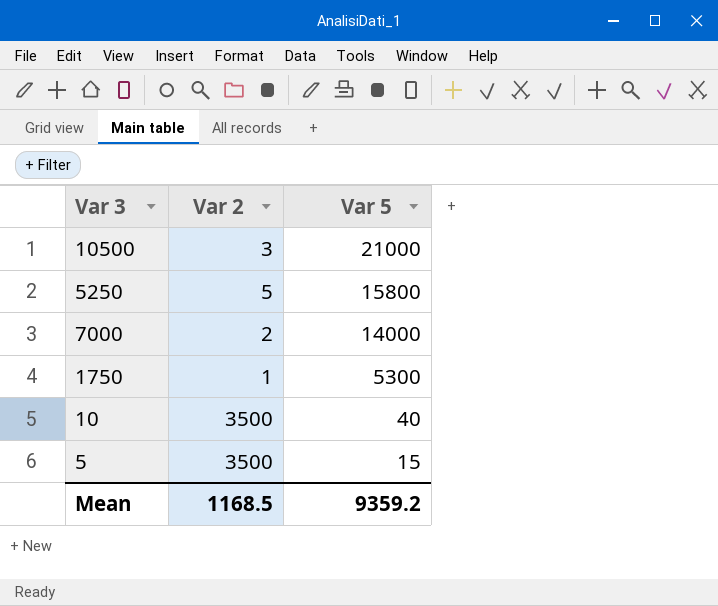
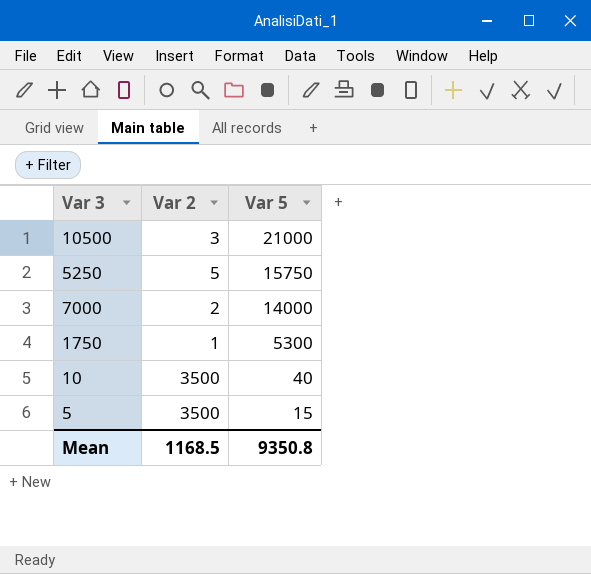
5250 | Var 5: 15800 -> 15750
Mean | Var 5: 9359.2 -> 9350.8

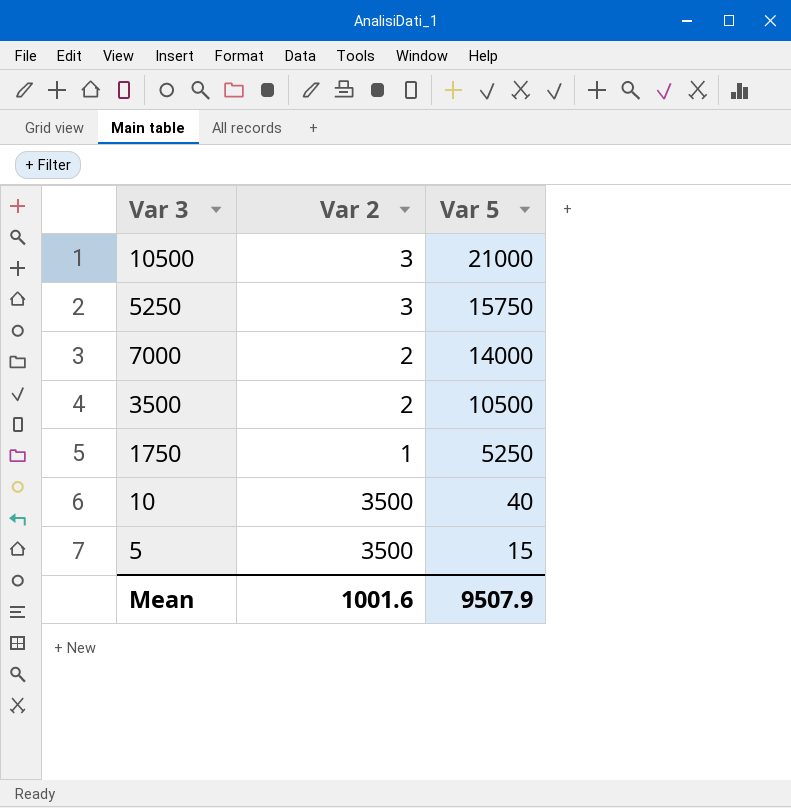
5250 | Var 2: 5 -> 3
row 3500: none -> 2 | 10500
1750 | Var 5: 5300 -> 5250
Mean | Var 2: 1168.5 -> 1001.6
Mean | Var 5: 9350.8 -> 9507.9

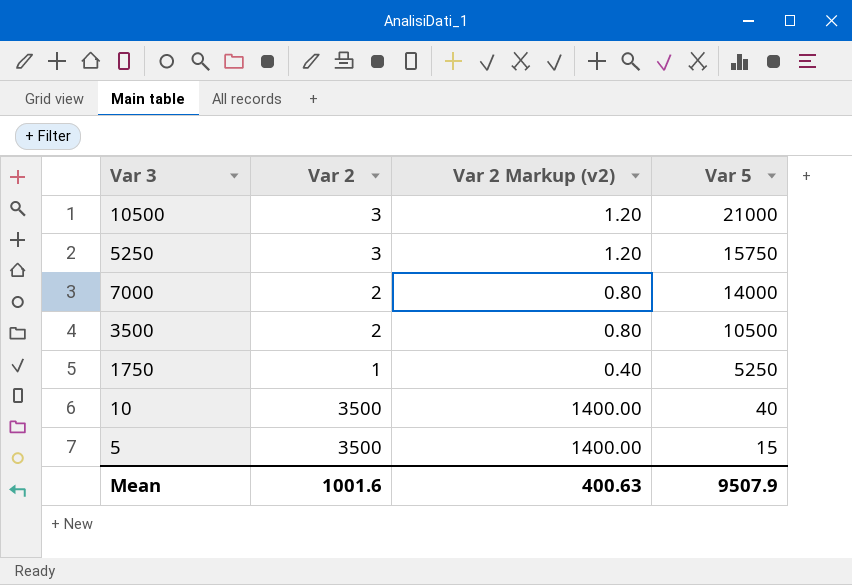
column Var 2 Markup (v2) | formula: none -> [Var 2] * 0.4

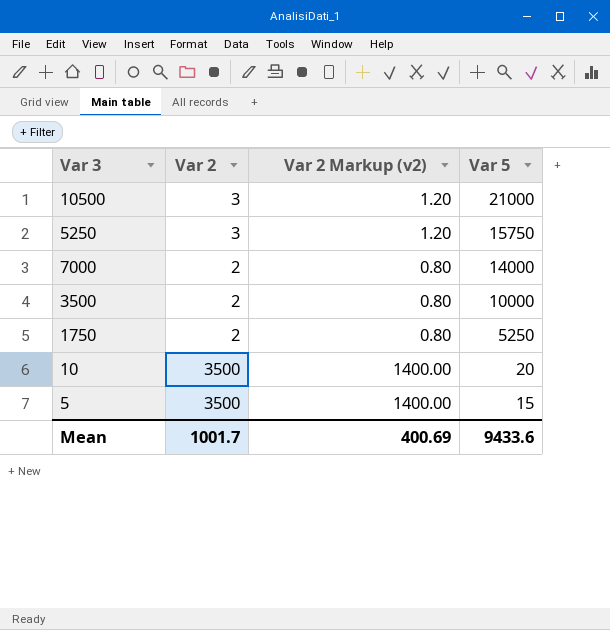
3500 | Var 5: 10500 -> 10000
1750 | Var 2: 1 -> 2
1750 | Var 2 Markup (v2): 0.40 -> 0.80
10 | Var 5: 40 -> 20
Mean | Var 2: 1001.6 -> 1001.7
Mean | Var 2 Markup (v2): 400.63 -> 400.69
Mean | Var 5: 9507.9 -> 9433.6

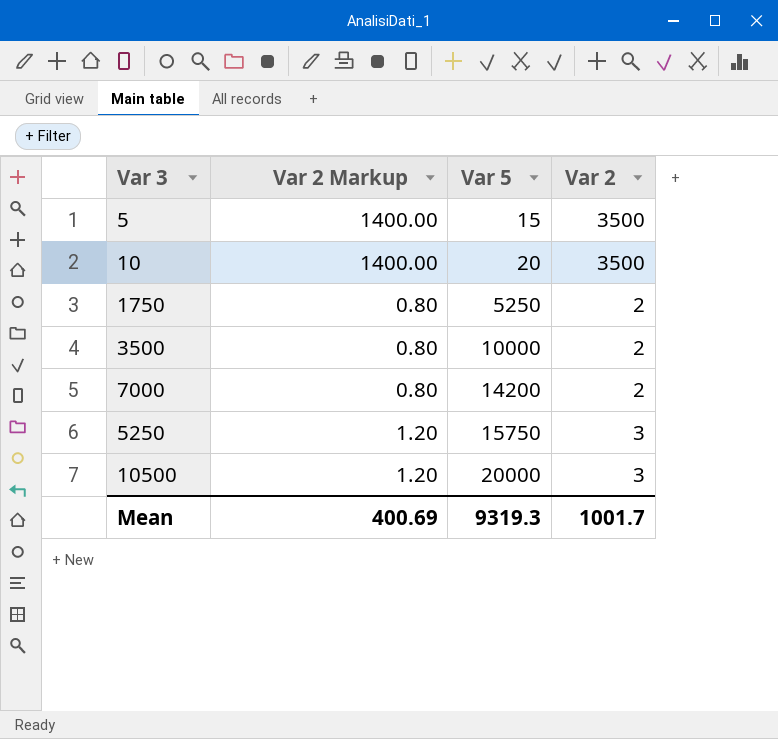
row order: Var 5 descending -> Var 5 ascending
column name: Var 2 Markup (v2) -> Var 2 Markup
column Var 2 | position: 2 -> 4
7000 | Var 5: 14000 -> 14200
10500 | Var 5: 21000 -> 20000
Mean | Var 5: 9433.6 -> 9319.3

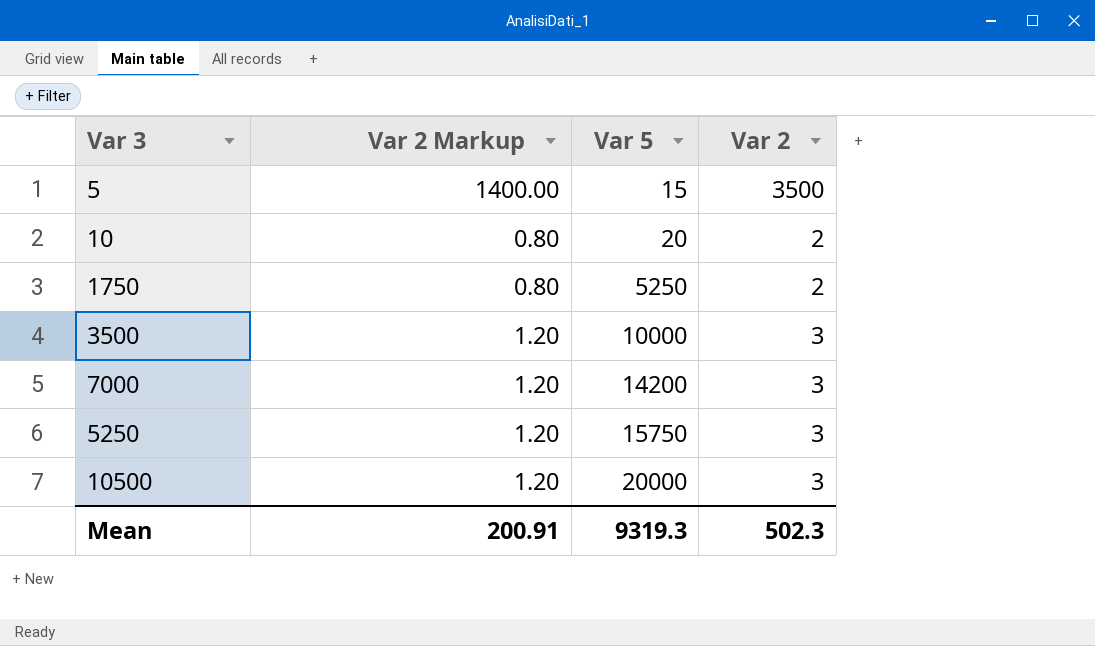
10 | Var 2 Markup: 1400.00 -> 0.80
10 | Var 2: 3500 -> 2
3500 | Var 2 Markup: 0.80 -> 1.20
3500 | Var 2: 2 -> 3
7000 | Var 2 Markup: 0.80 -> 1.20
7000 | Var 2: 2 -> 3
Mean | Var 2 Markup: 400.69 -> 200.91
Mean | Var 2: 1001.7 -> 502.3

